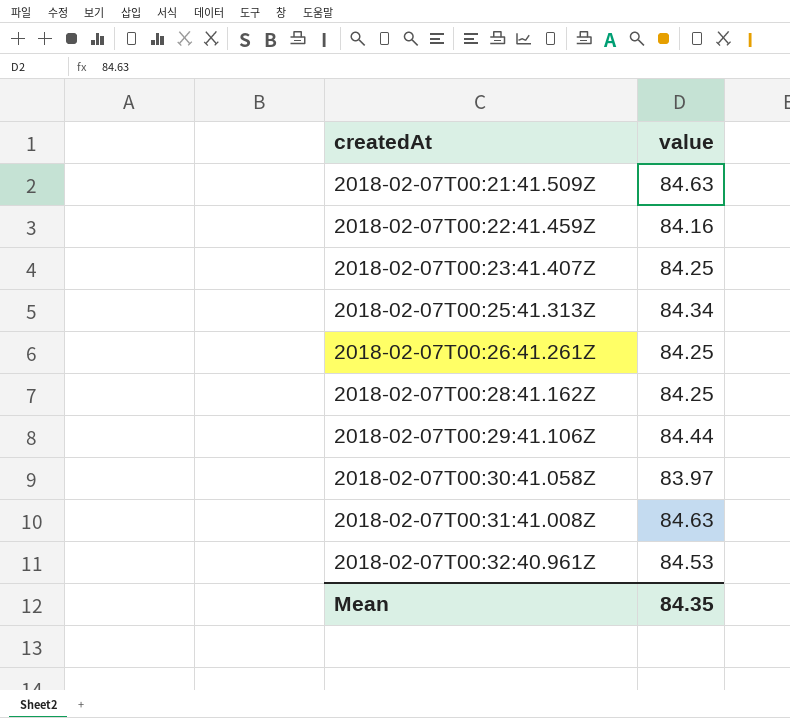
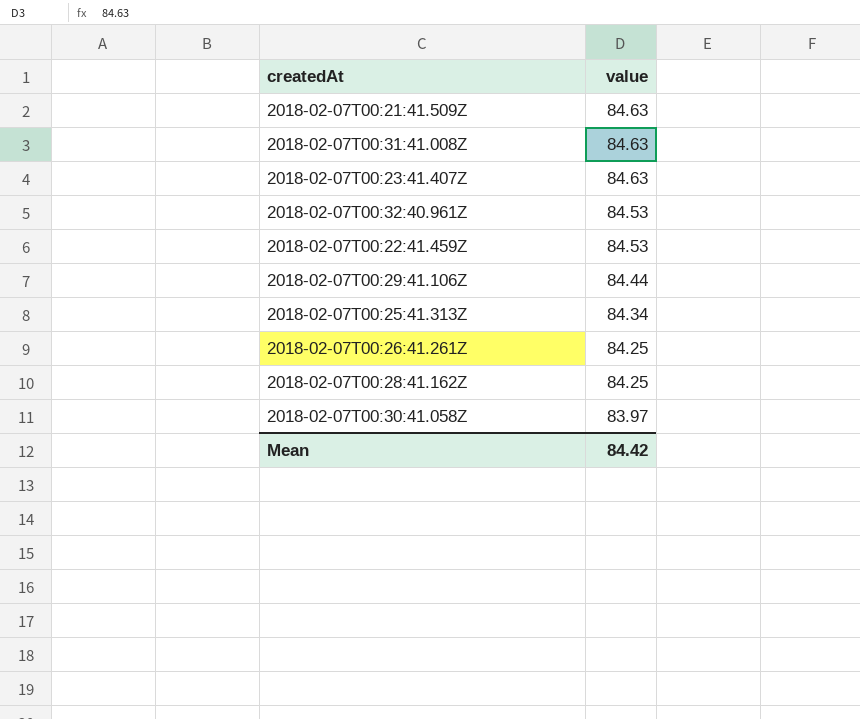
row order: createdAt ascending -> value descending
2018-02-07T00:23:41.407Z | value: 84.25 -> 84.63
2018-02-07T00:22:41.459Z | value: 84.16 -> 84.53
Mean | value: 84.35 -> 84.42

